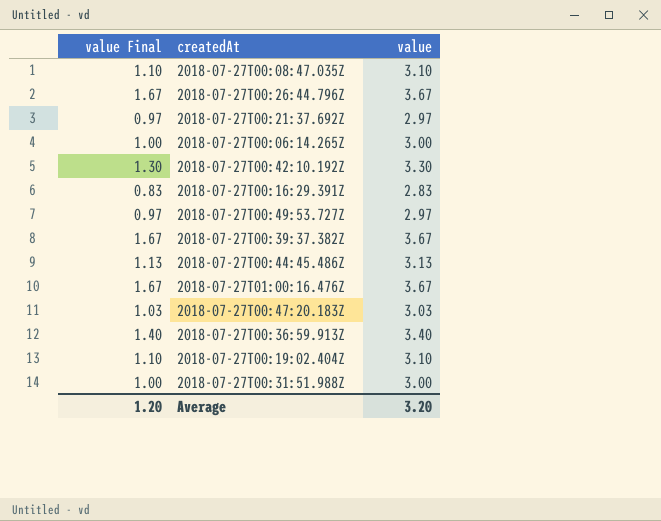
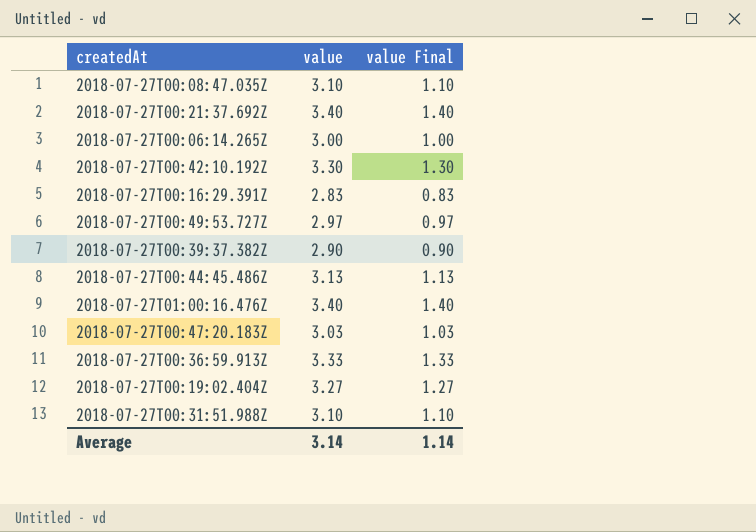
column value Final | position: 1 -> 3
row 2018-07-27T00:26:44.796Z: 1.67 | 3.67 -> none
2018-07-27T00:21:37.692Z | value: 2.97 -> 3.40
2018-07-27T00:21:37.692Z | value Final: 0.97 -> 1.40
2018-07-27T00:39:37.382Z | value: 3.67 -> 2.90
2018-07-27T00:39:37.382Z | value Final: 1.67 -> 0.90
2018-07-27T01:00:16.476Z | value: 3.67 -> 3.40
2018-07-27T01:00:16.476Z | value Final: 1.67 -> 1.40
2018-07-27T00:36:59.913Z | value: 3.40 -> 3.33
2018-07-27T00:36:59.913Z | value Final: 1.40 -> 1.33
2018-07-27T00:19:02.404Z | value: 3.10 -> 3.27
2018-07-27T00:19:02.404Z | value Final: 1.10 -> 1.27
2018-07-27T00:31:51.988Z | value: 3.00 -> 3.10
2018-07-27T00:31:51.988Z | value Final: 1.00 -> 1.10
Average | value: 3.20 -> 3.14
Average | value Final: 1.20 -> 1.14

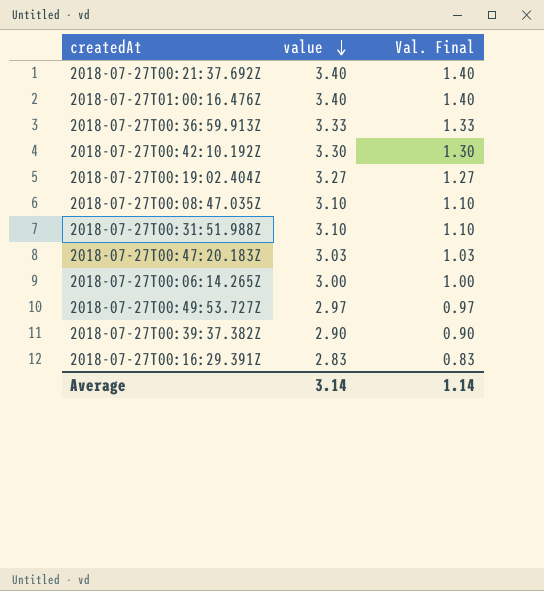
row order: none -> value descending
column name: value Final -> Val. Final
row 2018-07-27T00:44:45.486Z: 3.13 | 1.13 -> none

